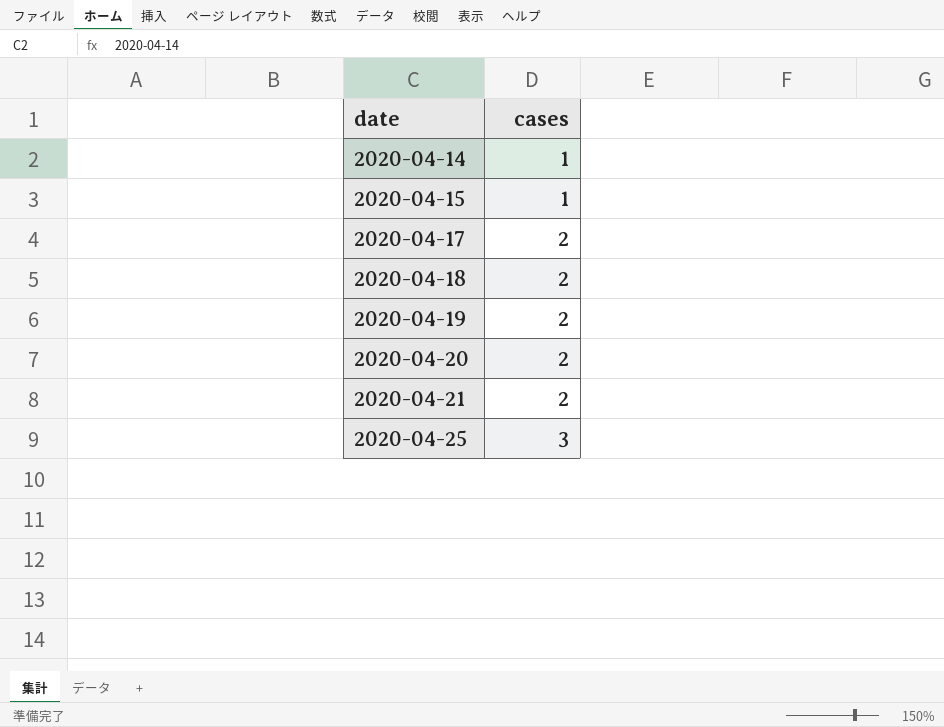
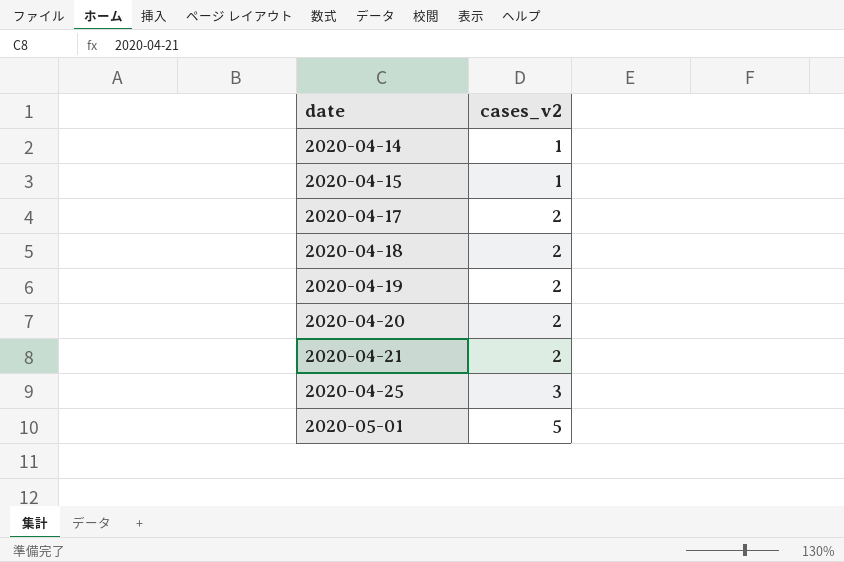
column name: cases -> cases_v2
row 2020-05-01: none -> 5

